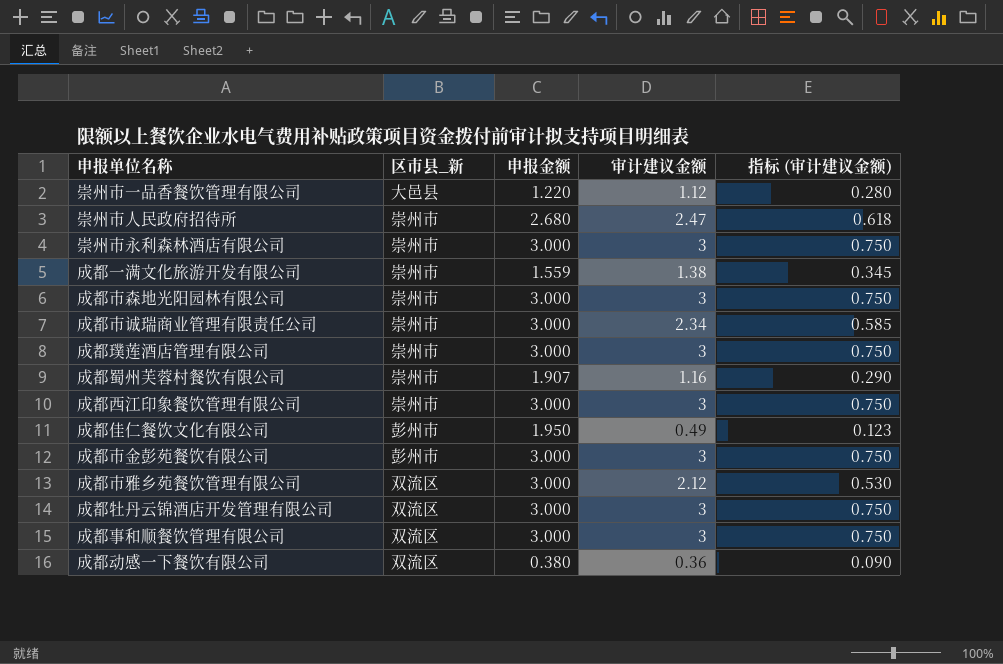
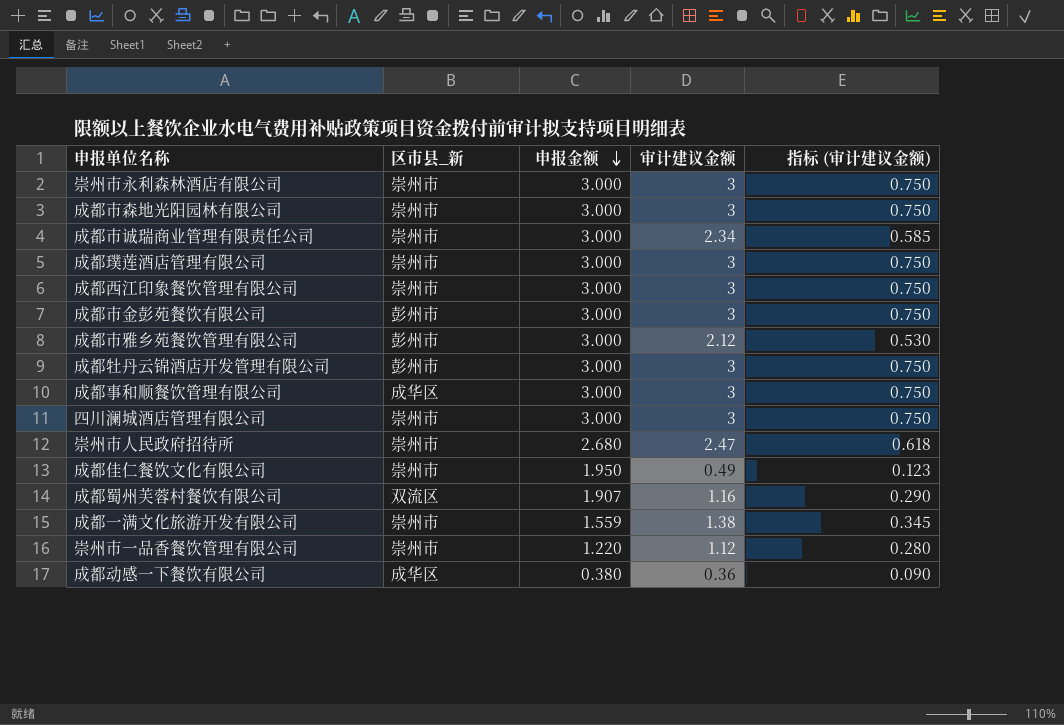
row order: none -> 申报金额 descending
成都市雅乡苑餐饮管理有限公司 | 区市县_新: 双流区 -> 彭州市
成都牡丹云锦酒店开发管理有限公司 | 区市县_新: 双流区 -> 彭州市
成都事和顺餐饮管理有限公司 | 区市县_新: 双流区 -> 成华区
row 四川澜城酒店管理有限公司: none -> 崇州市 | 3.000 | 3 | 0.750
成都佳仁餐饮文化有限公司 | 区市县_新: 彭州市 -> 崇州市
成都蜀州芙蓉村餐饮有限公司 | 区市县_新: 崇州市 -> 双流区
崇州市一品香餐饮管理有限公司 | 区市县_新: 大邑县 -> 崇州市
成都动感一下餐饮有限公司 | 区市县_新: 双流区 -> 成华区

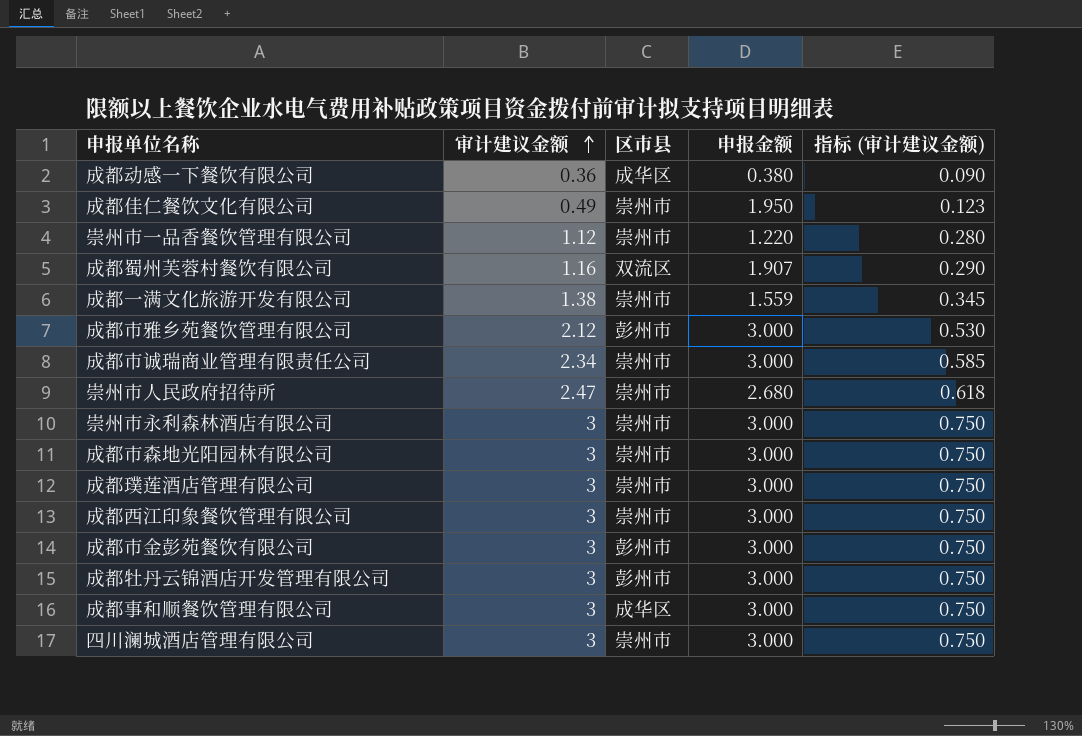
row order: 申报金额 descending -> 审计建议金额 ascending
column 审计建议金额 | position: 4 -> 2
column name: 区市县_新 -> 区市县

